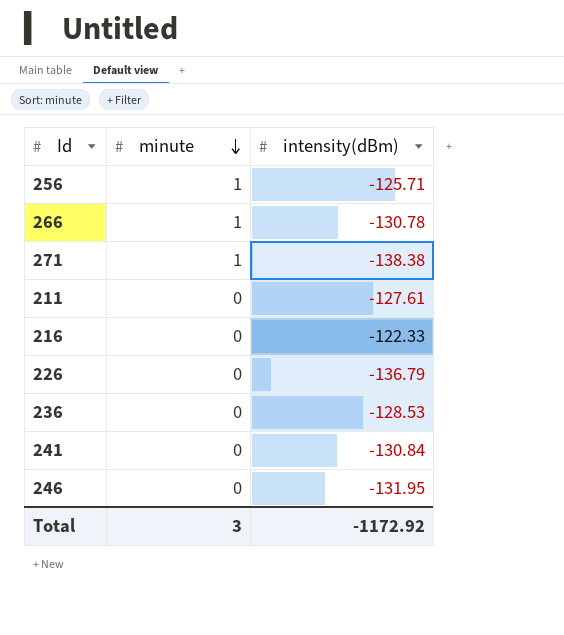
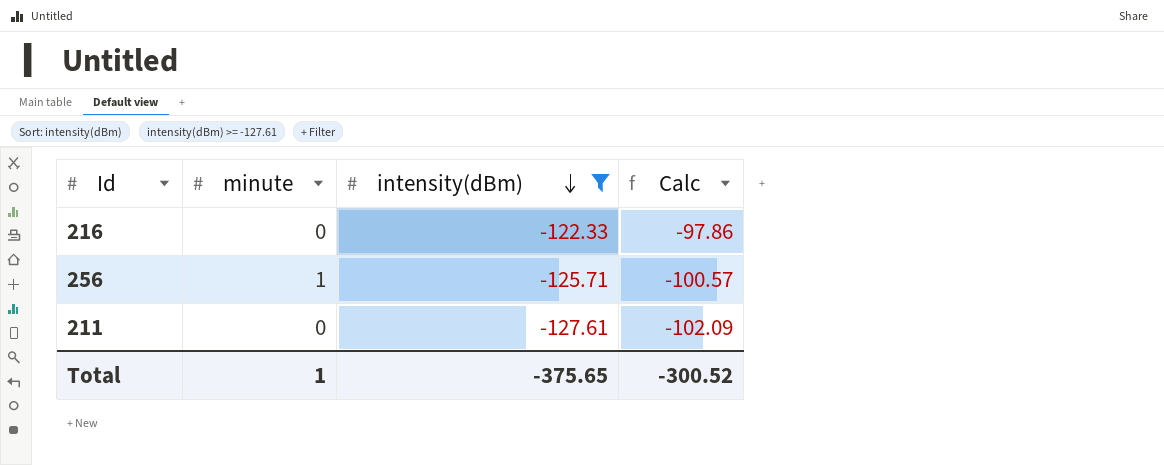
filter: none -> intensity(dBm) >= -127.61
row order: minute descending -> intensity(dBm) descending
column Calc | formula: none -> [intensity(dBm)] * 0.8
Total | minute: 3 -> 1
Total | intensity(dBm): -1172.92 -> -375.65

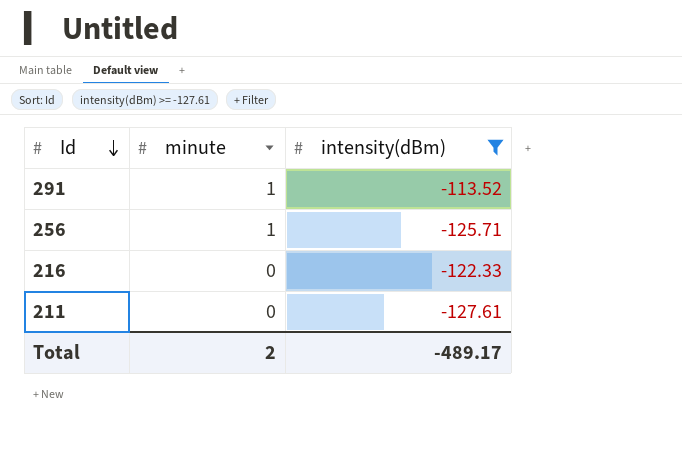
row order: intensity(dBm) descending -> Id descending
column Calc | formula: [intensity(dBm)] * 0.8 -> none
row 291: none -> 1 | -113.52
Total | minute: 1 -> 2
Total | intensity(dBm): -375.65 -> -489.17

